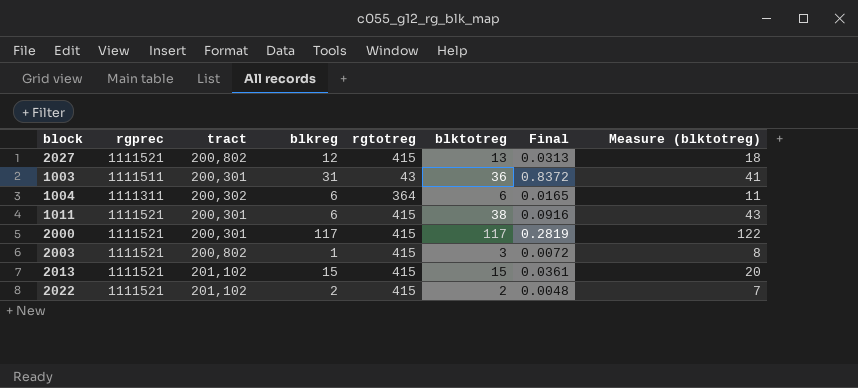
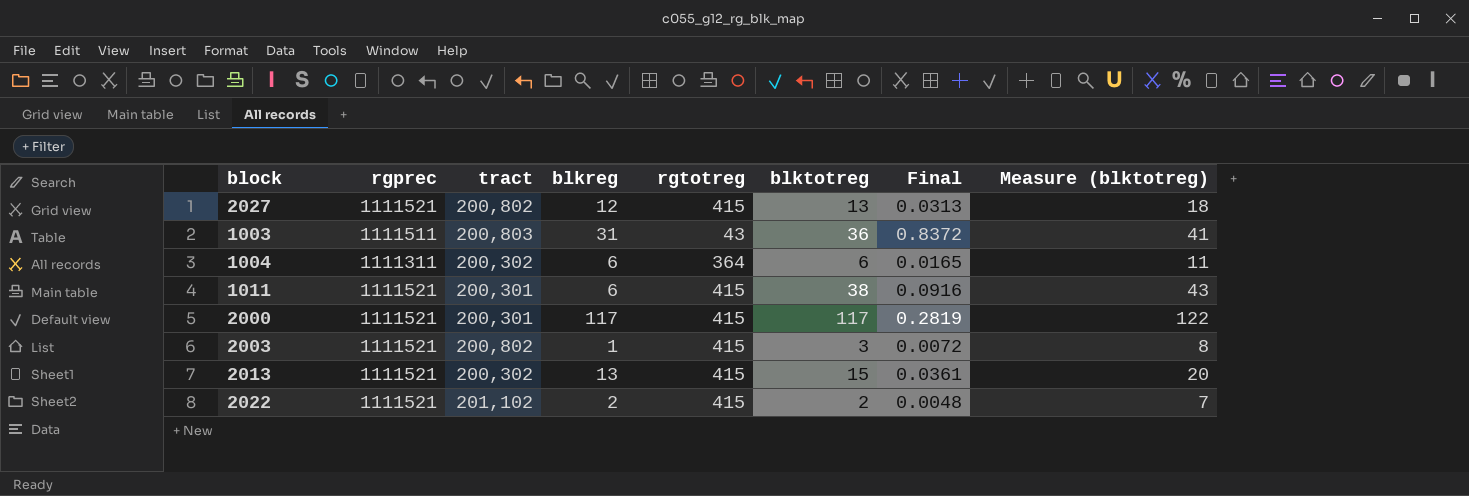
1003 | tract: 200,301 -> 200,803
2013 | tract: 201,102 -> 200,302
2013 | blkreg: 15 -> 13

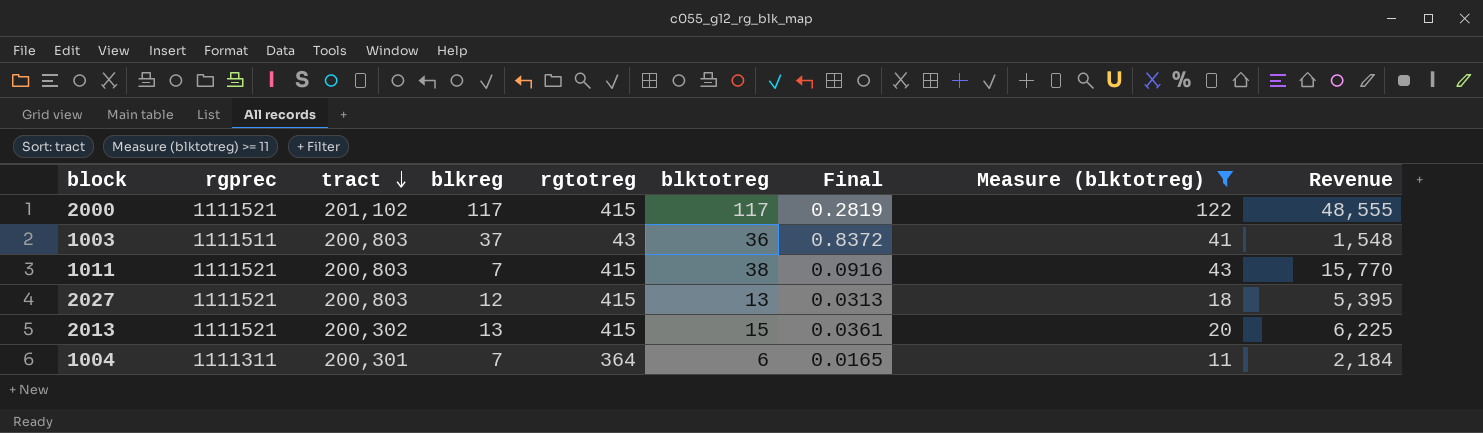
filter: none -> Measure (blktotreg) >= 11
row order: none -> tract descending
column Revenue | formula: none -> [rgtotreg] * [blktotreg]
2000 | tract: 200,301 -> 201,102
1003 | blkreg: 31 -> 37
1011 | tract: 200,301 -> 200,803
1011 | blkreg: 6 -> 7
2027 | tract: 200,802 -> 200,803
1004 | tract: 200,302 -> 200,301
1004 | blkreg: 6 -> 7

